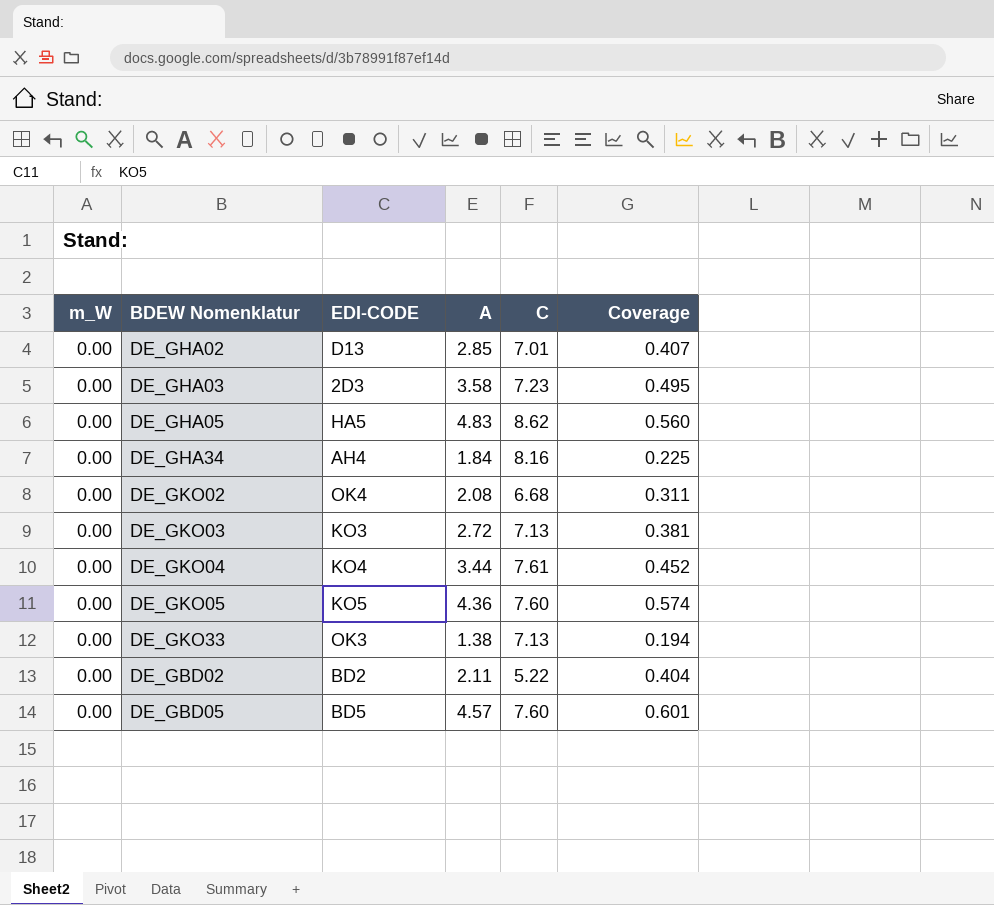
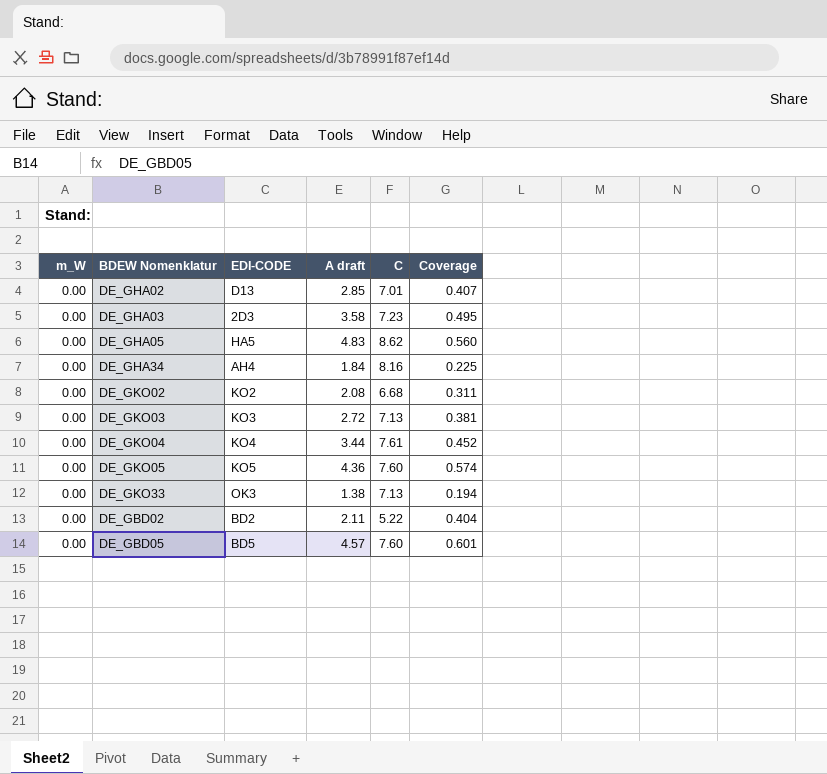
column name: A -> A draft
DE_GKO02 | EDI-CODE: OK4 -> KO2

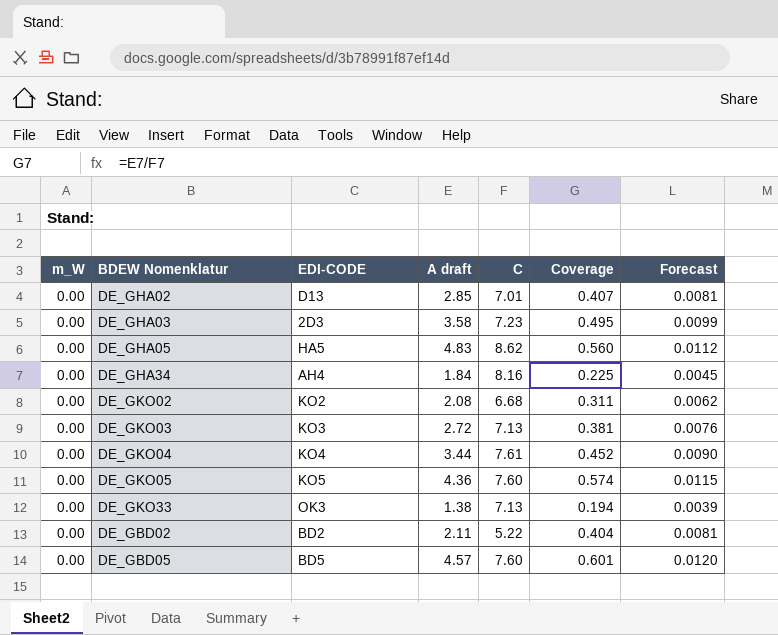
column Forecast | formula: none -> [Coverage] * 0.02

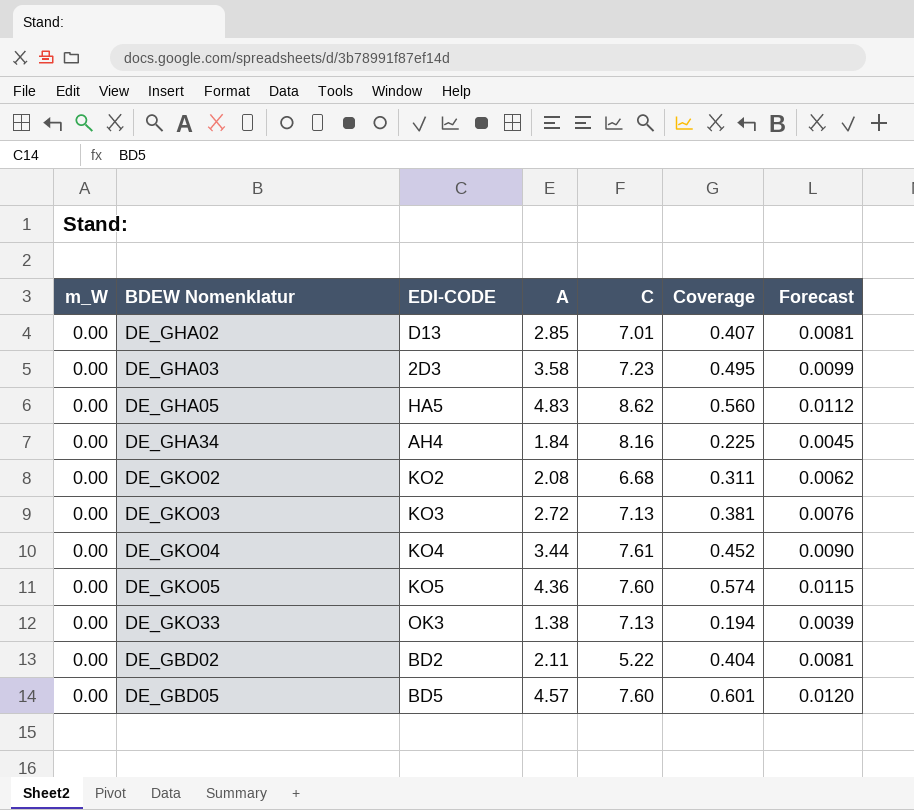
column name: A draft -> A

